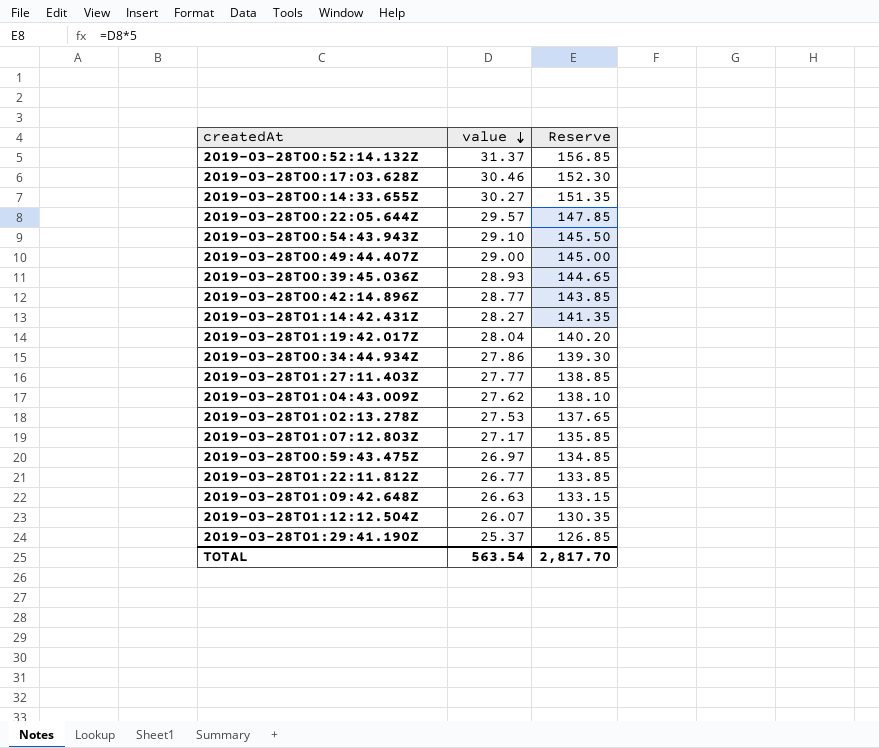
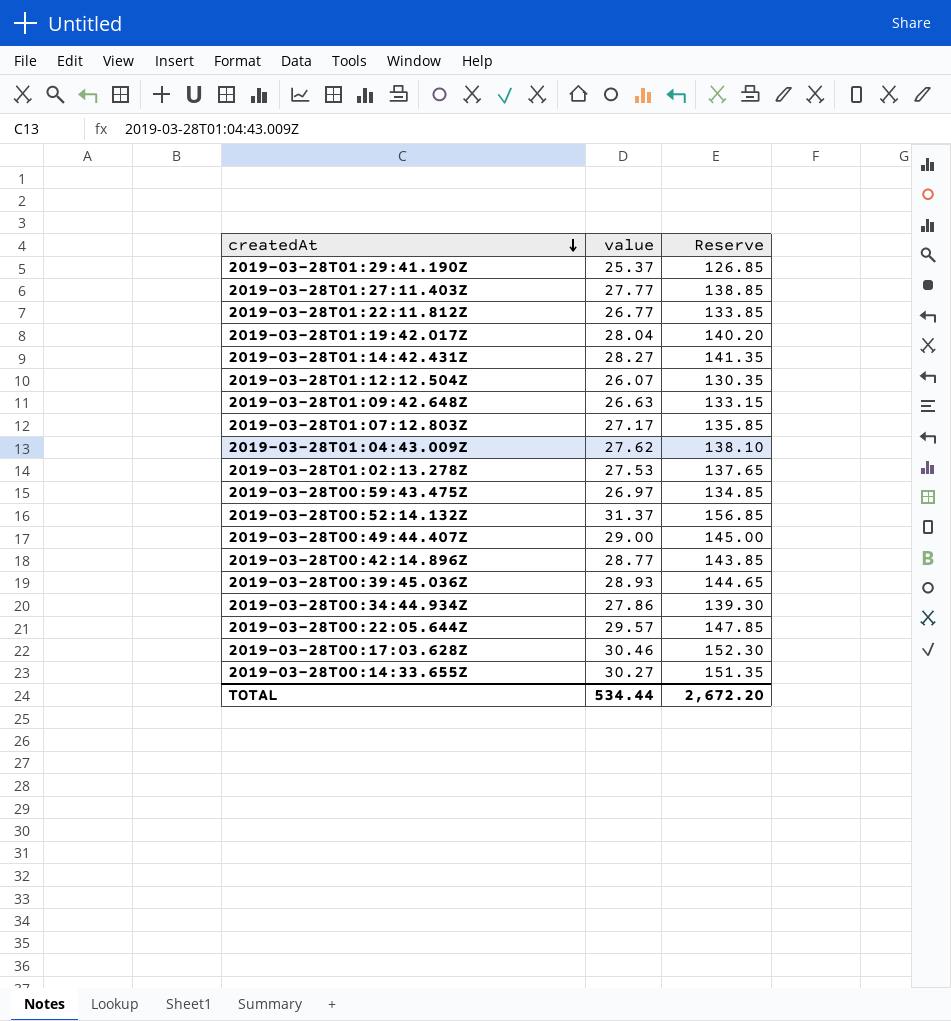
row order: value descending -> createdAt descending
row 2019-03-28T00:54:43.943Z: 29.10 | 145.50 -> none
TOTAL | value: 563.54 -> 534.44
TOTAL | Reserve: 2,817.70 -> 2,672.20

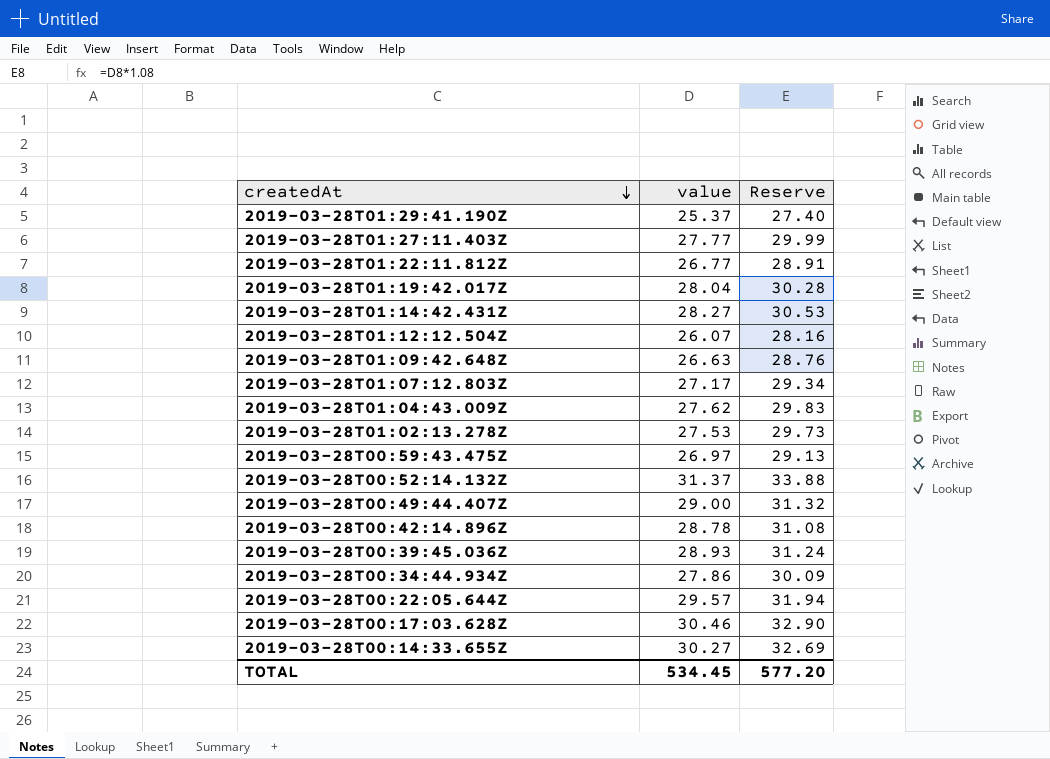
column Reserve | formula: [value] * 5 -> [value] * 1.08
2019-03-28T00:42:14.896Z | value: 28.77 -> 28.78
TOTAL | value: 534.44 -> 534.45
TOTAL | Reserve: 2,672.20 -> 577.20

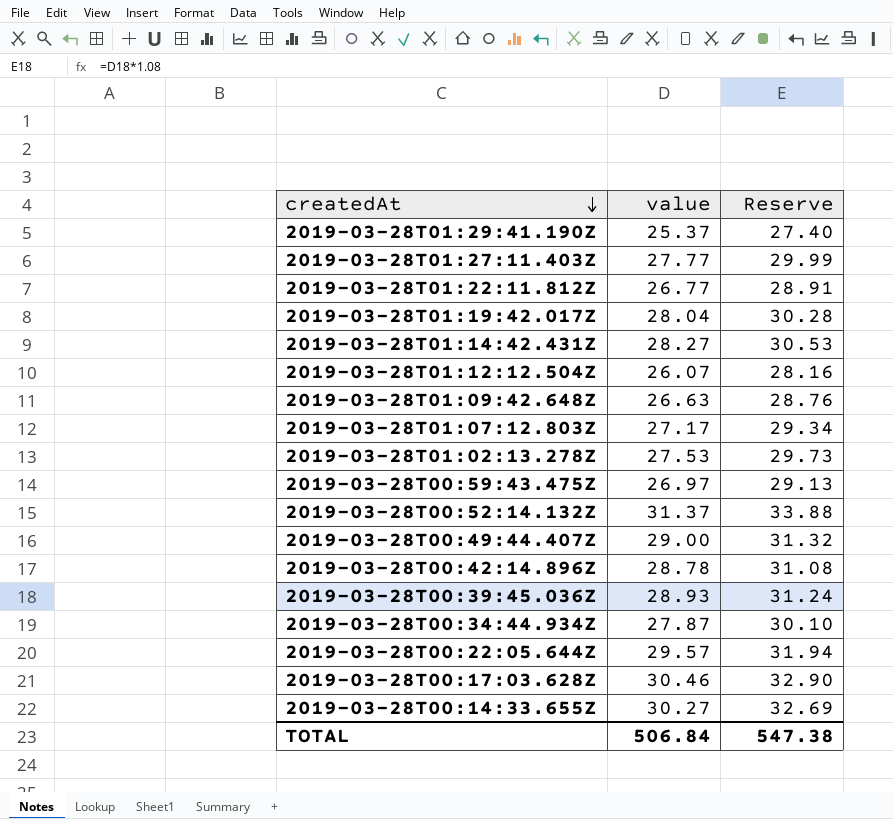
row 2019-03-28T01:04:43.009Z: 27.62 | 29.83 -> none
2019-03-28T00:34:44.934Z | value: 27.86 -> 27.87
2019-03-28T00:34:44.934Z | Reserve: 30.09 -> 30.10
TOTAL | value: 534.45 -> 506.84
TOTAL | Reserve: 577.20 -> 547.38

